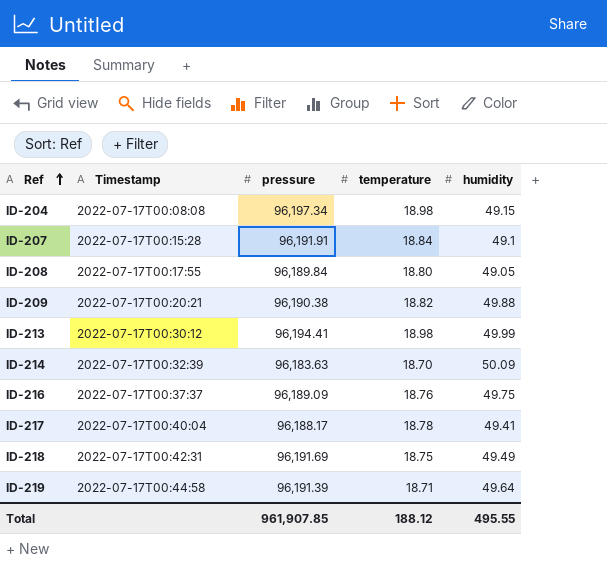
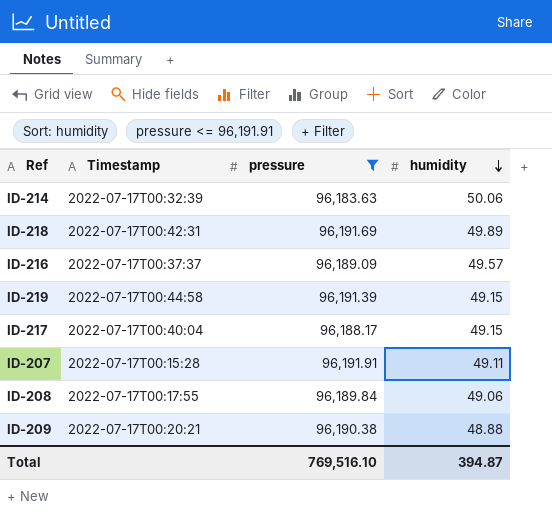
filter: none -> pressure <= 96,191.91
row order: Ref ascending -> humidity descending
column temperature | position: 4 -> none
ID-214 | humidity: 50.09 -> 50.06
ID-218 | humidity: 49.49 -> 49.89
ID-216 | humidity: 49.75 -> 49.57
ID-219 | humidity: 49.64 -> 49.15
ID-217 | humidity: 49.41 -> 49.15
ID-207 | humidity: 49.1 -> 49.11
ID-208 | humidity: 49.05 -> 49.06
ID-209 | humidity: 49.88 -> 48.88
Total | pressure: 961,907.85 -> 769,516.10
Total | humidity: 495.55 -> 394.87

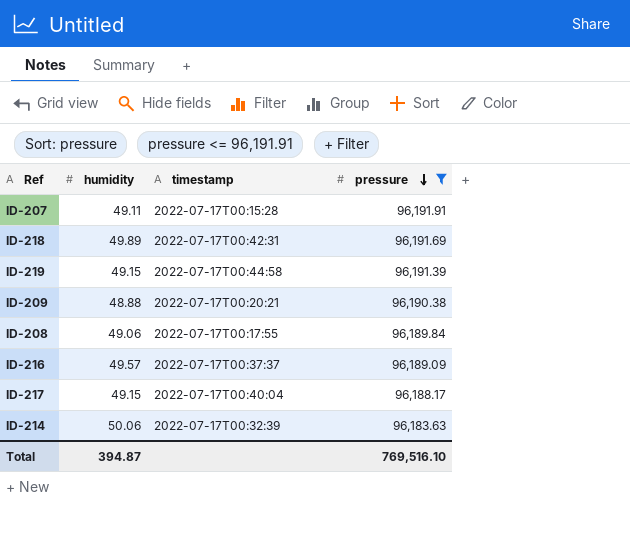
row order: humidity descending -> pressure descending
column humidity | position: 4 -> 2
column name: Timestamp -> timestamp

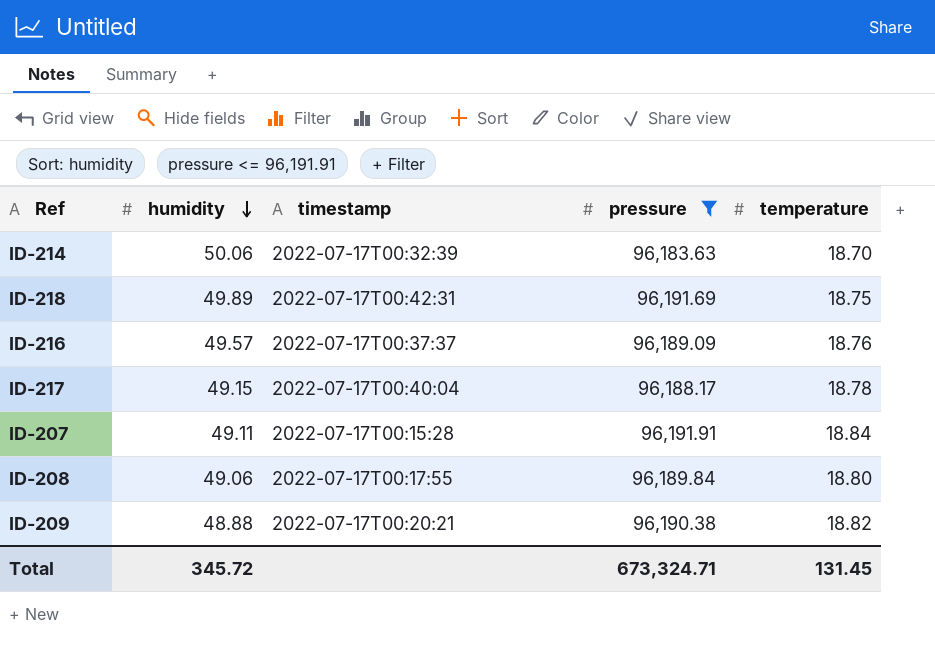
row order: pressure descending -> humidity descending
column temperature | position: none -> 5
row ID-219: 49.15 | 2022-07-17T00:44:58 | 96,191.39 -> none
Total | humidity: 394.87 -> 345.72
Total | pressure: 769,516.10 -> 673,324.71

